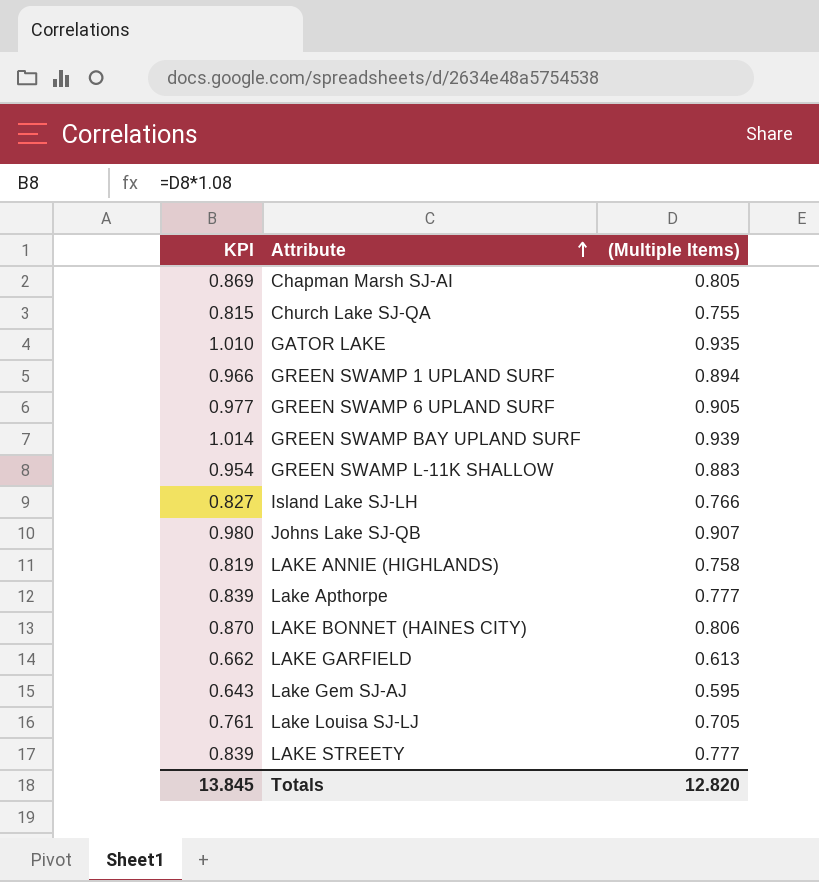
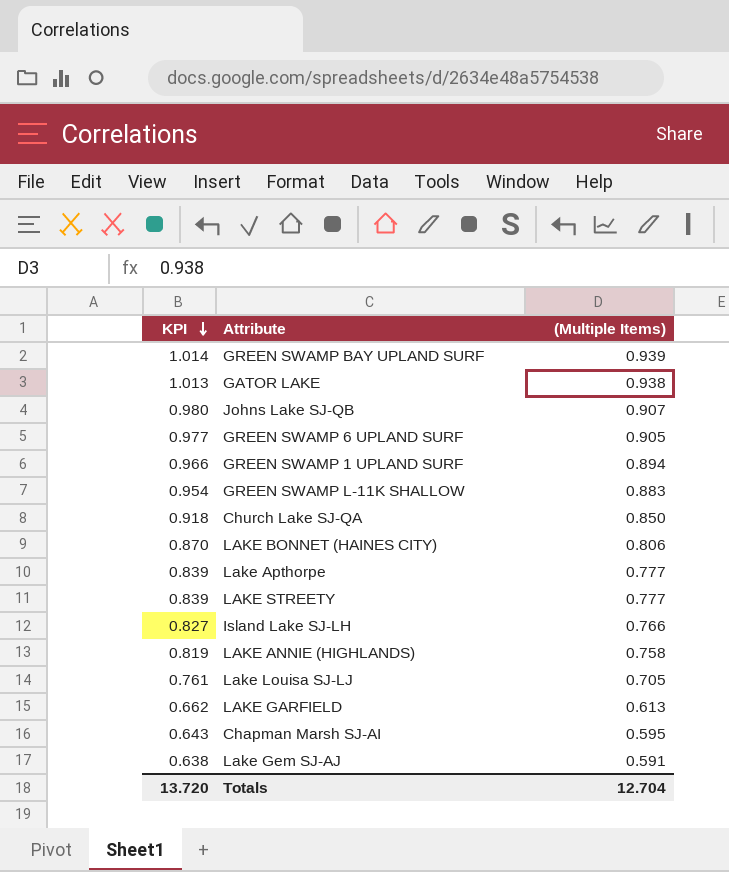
row order: Attribute ascending -> KPI descending
GATOR LAKE | KPI: 1.010 -> 1.013
GATOR LAKE | (Multiple Items): 0.935 -> 0.938
Church Lake SJ-QA | KPI: 0.815 -> 0.918
Church Lake SJ-QA | (Multiple Items): 0.755 -> 0.850
Chapman Marsh SJ-AI | KPI: 0.869 -> 0.643
Chapman Marsh SJ-AI | (Multiple Items): 0.805 -> 0.595
Lake Gem SJ-AJ | KPI: 0.643 -> 0.638
Lake Gem SJ-AJ | (Multiple Items): 0.595 -> 0.591
Totals | KPI: 13.845 -> 13.720
Totals | (Multiple Items): 12.820 -> 12.704

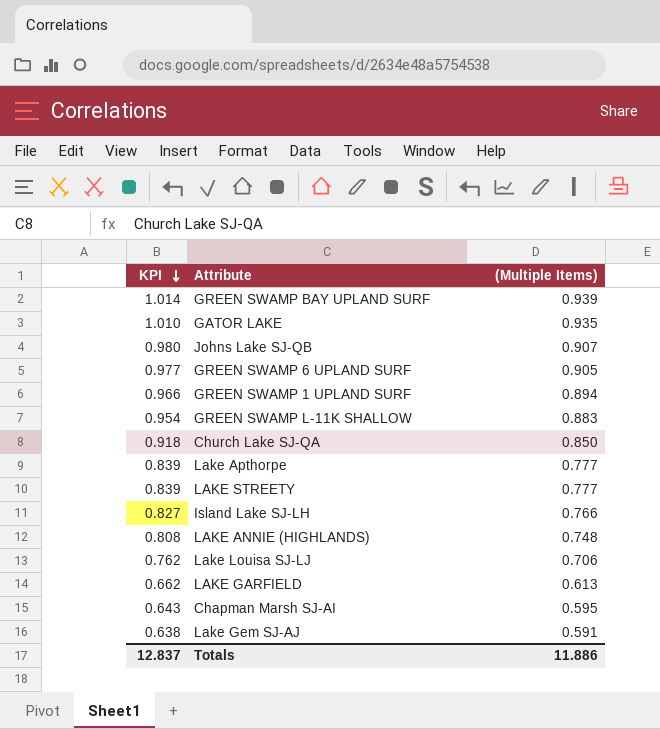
row LAKE BONNET (HAINES CITY): 0.870 | 0.806 -> none
GATOR LAKE | KPI: 1.013 -> 1.010
GATOR LAKE | (Multiple Items): 0.938 -> 0.935
LAKE ANNIE (HIGHLANDS) | KPI: 0.819 -> 0.808
LAKE ANNIE (HIGHLANDS) | (Multiple Items): 0.758 -> 0.748
Lake Louisa SJ-LJ | KPI: 0.761 -> 0.762
Lake Louisa SJ-LJ | (Multiple Items): 0.705 -> 0.706
Totals | KPI: 13.720 -> 12.837
Totals | (Multiple Items): 12.704 -> 11.886

